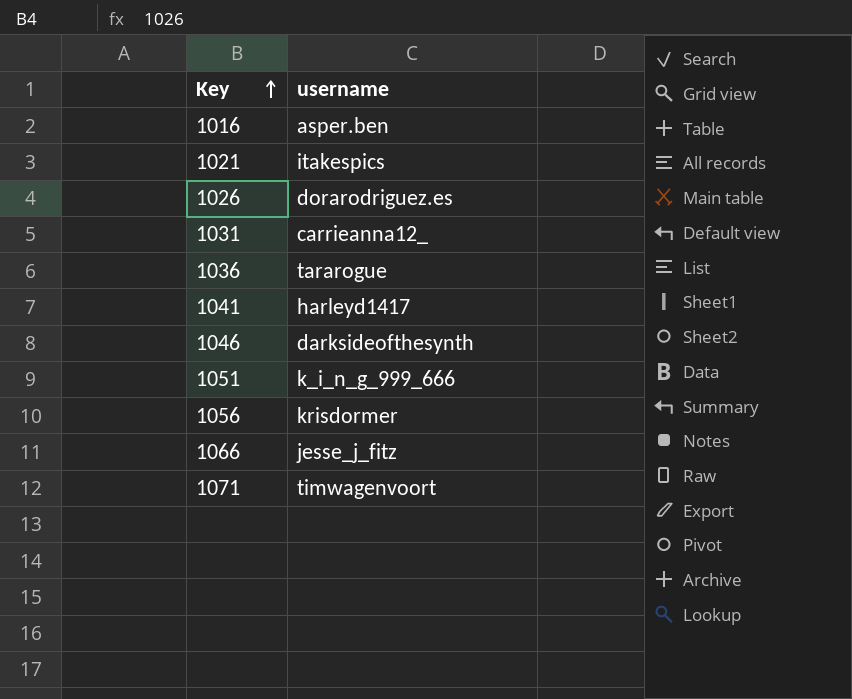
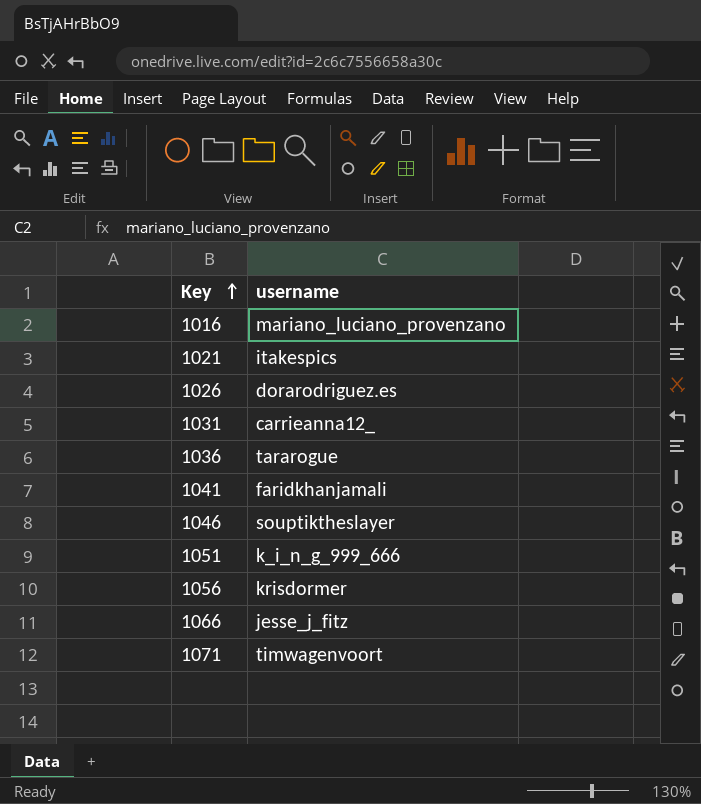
1016 | username: asper.ben -> mariano_luciano_provenzano
1041 | username: harleyd1417 -> faridkhanjamali
1046 | username: darksideofthesynth -> souptiktheslayer

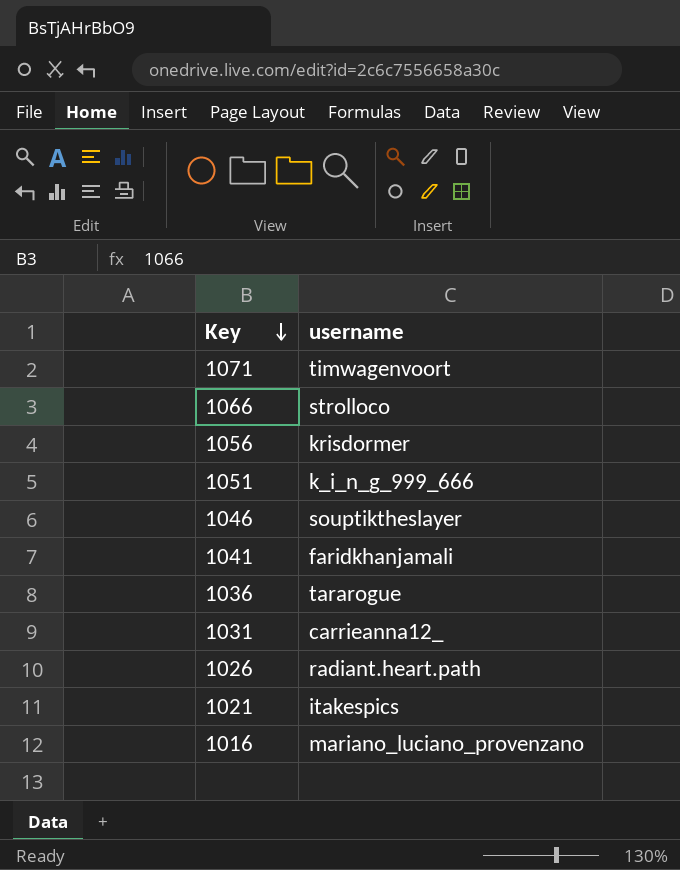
row order: Key ascending -> Key descending
1066 | username: jesse_j_fitz -> strolloco
1026 | username: dorarodriguez.es -> radiant.heart.path

